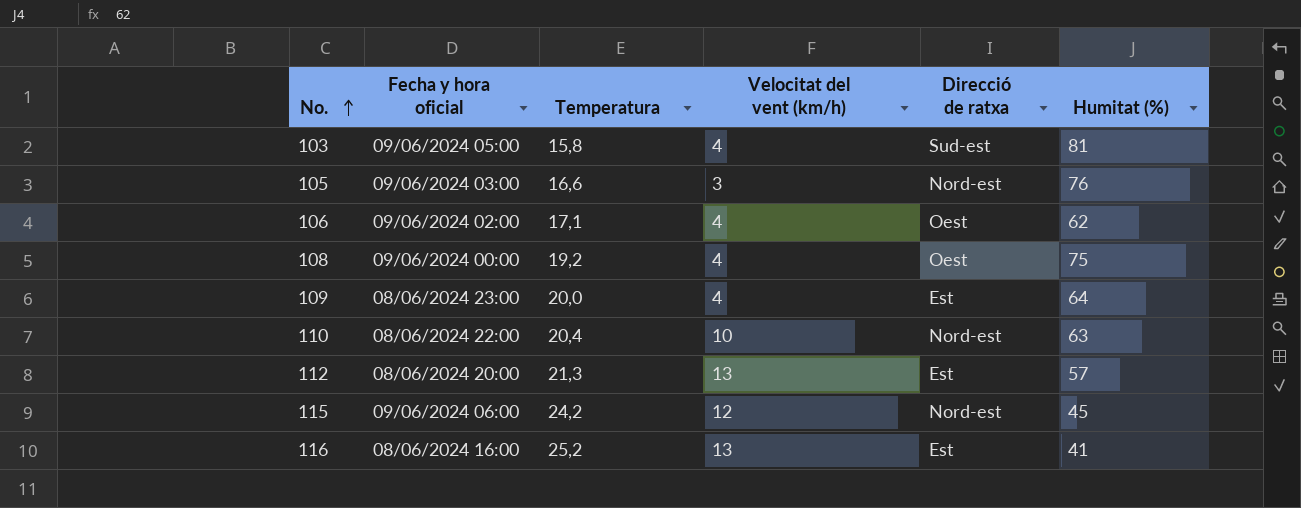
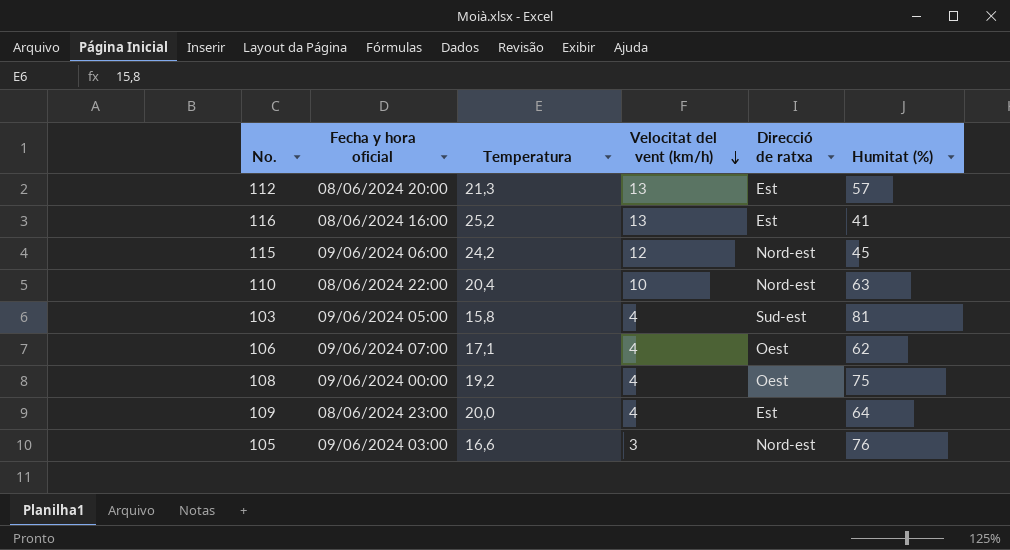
row order: No. ascending -> Velocitat del vent (km/h) descending
106 | Fecha y hora oficial: 09/06/2024 02:00 -> 09/06/2024 07:00

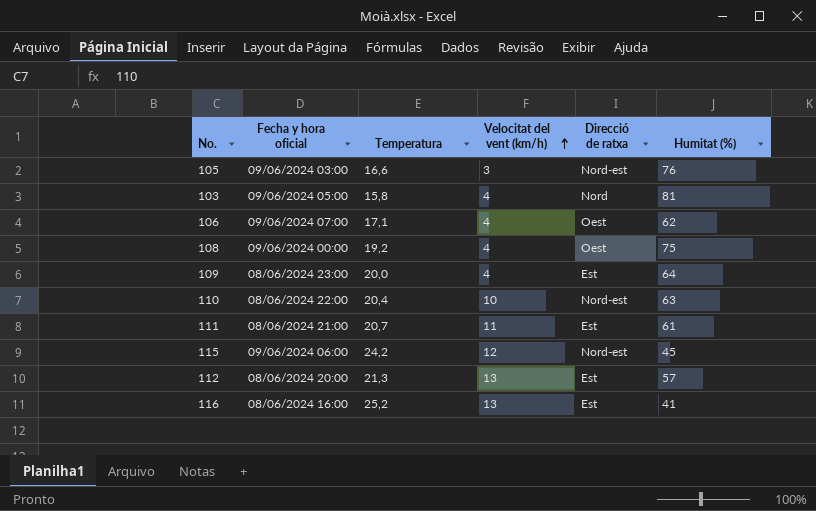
row order: Velocitat del vent (km/h) descending -> Velocitat del vent (km/h) ascending
103 | Direcció de ratxa: Sud-est -> Nord
row 111: none -> 08/06/2024 21:00 | 20,7 | 11 | Est | 61

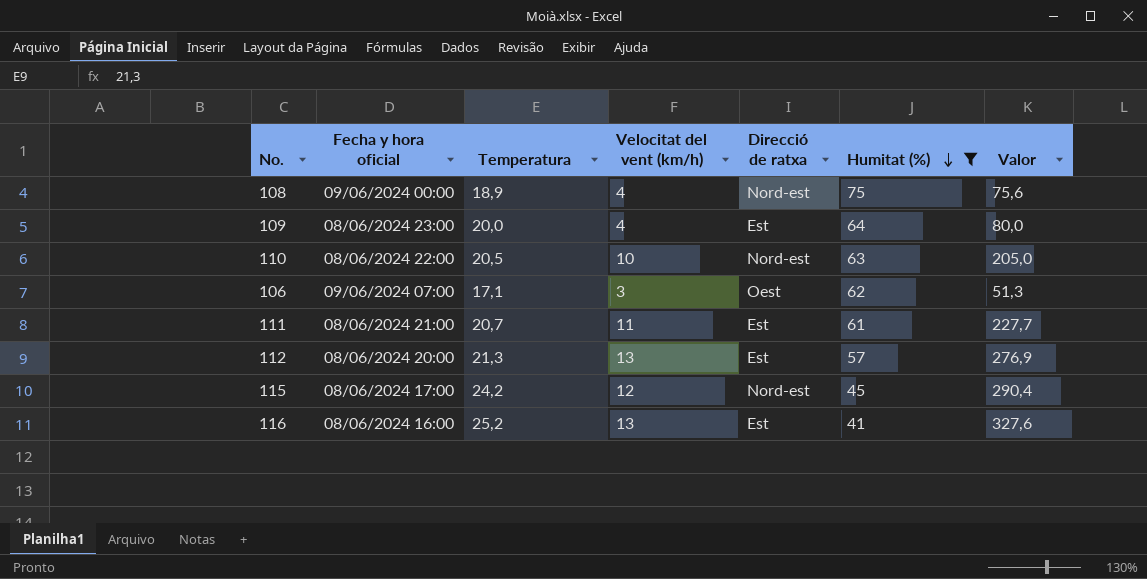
filter: none -> Humitat (%) <= 75
row order: Velocitat del vent (km/h) ascending -> Humitat (%) descending
column Valor | formula: none -> [Temperatura] * [Velocitat del vent (km/h)]
108 | Temperatura: 19,2 -> 18,9
108 | Direcció de ratxa: Oest -> Nord-est
110 | Temperatura: 20,4 -> 20,5
106 | Velocitat del vent (km/h): 4 -> 3
115 | Fecha y hora oficial: 09/06/2024 06:00 -> 08/06/2024 17:00

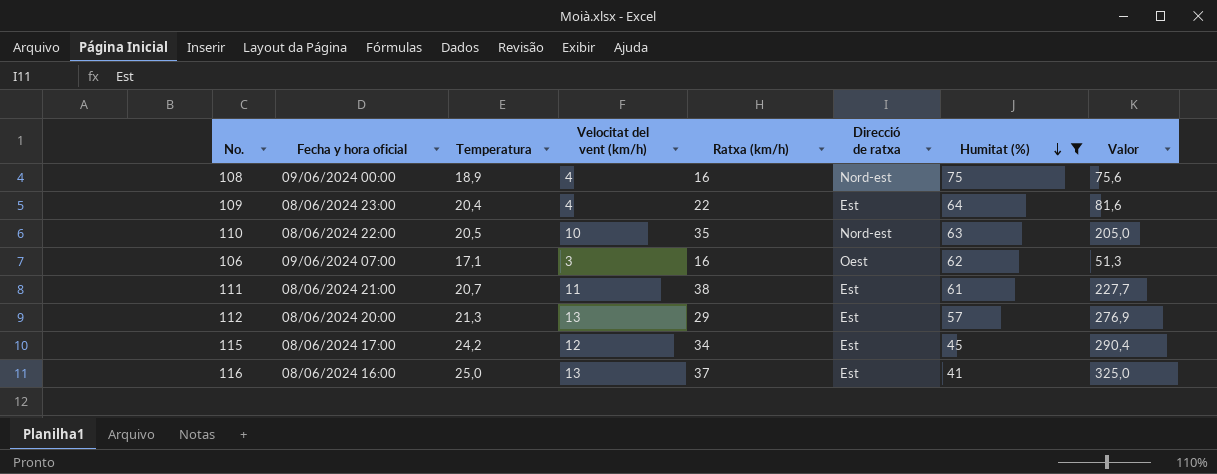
column Ratxa (km/h) | position: none -> 5
109 | Temperatura: 20,0 -> 20,4
109 | Valor: 80,0 -> 81,6
115 | Direcció de ratxa: Nord-est -> Est
116 | Temperatura: 25,2 -> 25,0
116 | Valor: 327,6 -> 325,0

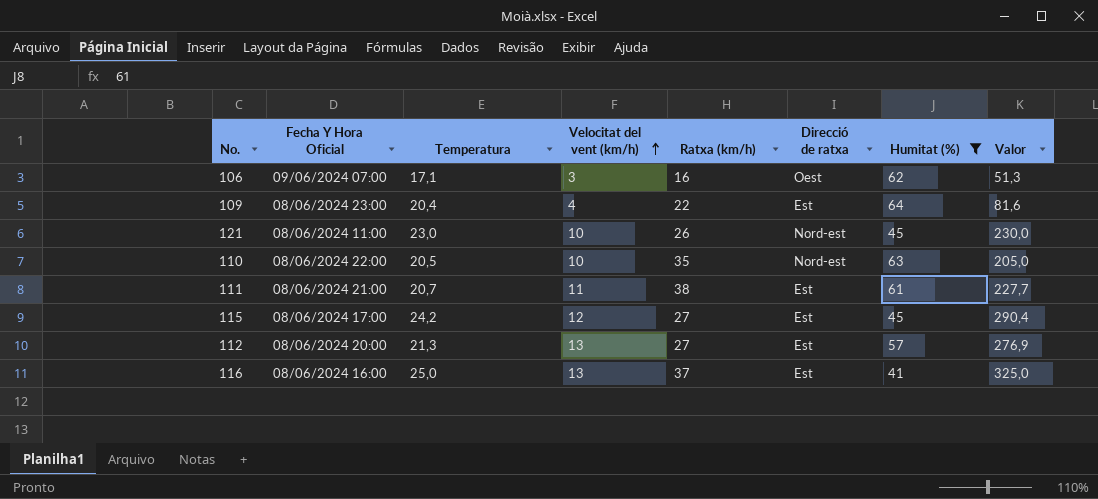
row order: Humitat (%) descending -> Velocitat del vent (km/h) ascending
column name: Fecha y hora oficial -> Fecha Y Hora Oficial
row 108: 09/06/2024 00:00 | 18,9 | 4 | 16 | Nord-est | 75 | 75,6 -> none
row 121: none -> 08/06/2024 11:00 | 23,0 | 10 | 26 | Nord-est | 45 | 230,0
115 | Ratxa (km/h): 34 -> 27
112 | Ratxa (km/h): 29 -> 27

